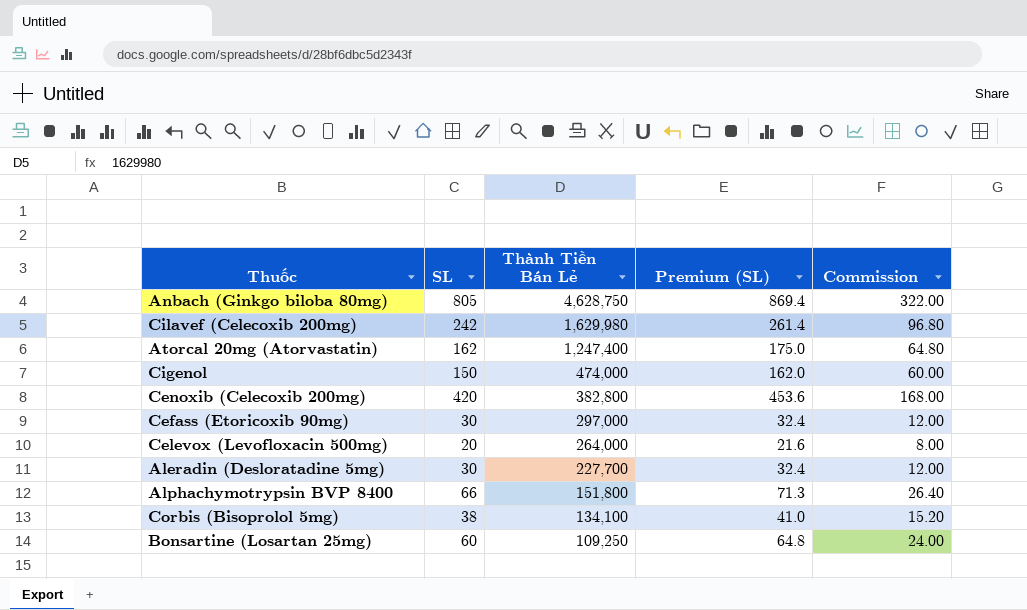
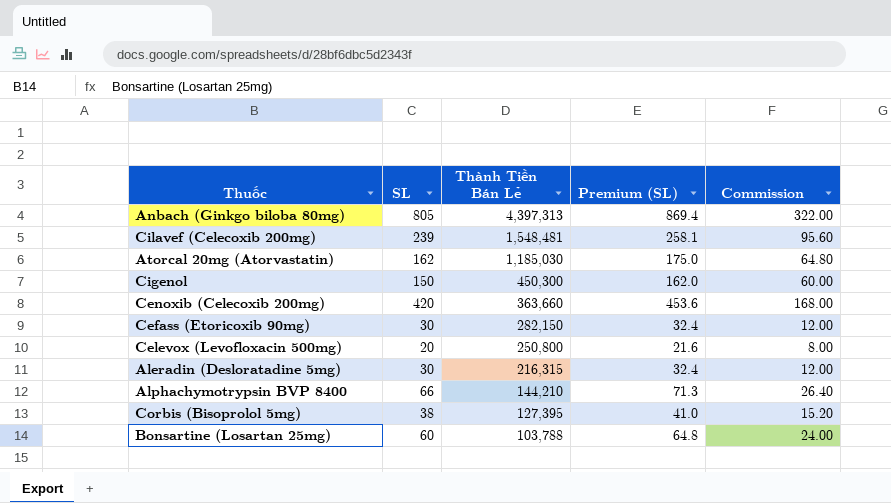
Anbach (Ginkgo biloba 80mg) | Thành Tiền Bán Lẻ: 4,628,750 -> 4,397,313
Cilavef (Celecoxib 200mg) | SL: 242 -> 239
Cilavef (Celecoxib 200mg) | Thành Tiền Bán Lẻ: 1,629,980 -> 1,548,481
Cilavef (Celecoxib 200mg) | Premium (SL): 261.4 -> 258.1
Cilavef (Celecoxib 200mg) | Commission: 96.80 -> 95.60
Atorcal 20mg (Atorvastatin) | Thành Tiền Bán Lẻ: 1,247,400 -> 1,185,030
Cigenol | Thành Tiền Bán Lẻ: 474,000 -> 450,300
Cenoxib (Celecoxib 200mg) | Thành Tiền Bán Lẻ: 382,800 -> 363,660
Cefass (Etoricoxib 90mg) | Thành Tiền Bán Lẻ: 297,000 -> 282,150
Celevox (Levofloxacin 500mg) | Thành Tiền Bán Lẻ: 264,000 -> 250,800
Aleradin (Desloratadine 5mg) | Thành Tiền Bán Lẻ: 227,700 -> 216,315
Alphachymotrypsin BVP 8400 | Thành Tiền Bán Lẻ: 151,800 -> 144,210
Corbis (Bisoprolol 5mg) | Thành Tiền Bán Lẻ: 134,100 -> 127,395
Bonsartine (Losartan 25mg) | Thành Tiền Bán Lẻ: 109,250 -> 103,788

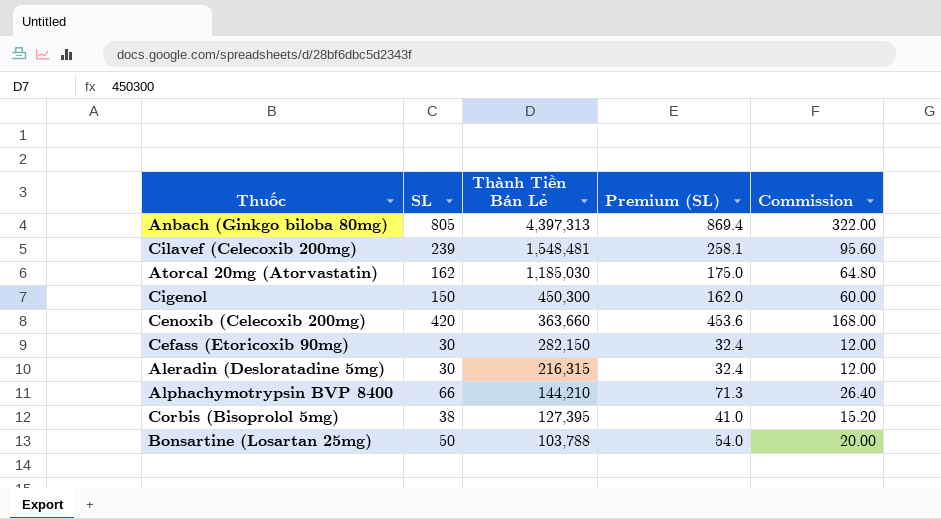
row Celevox (Levofloxacin 500mg): 20 | 250,800 | 21.6 | 8.00 -> none
Bonsartine (Losartan 25mg) | SL: 60 -> 50
Bonsartine (Losartan 25mg) | Premium (SL): 64.8 -> 54.0
Bonsartine (Losartan 25mg) | Commission: 24.00 -> 20.00

